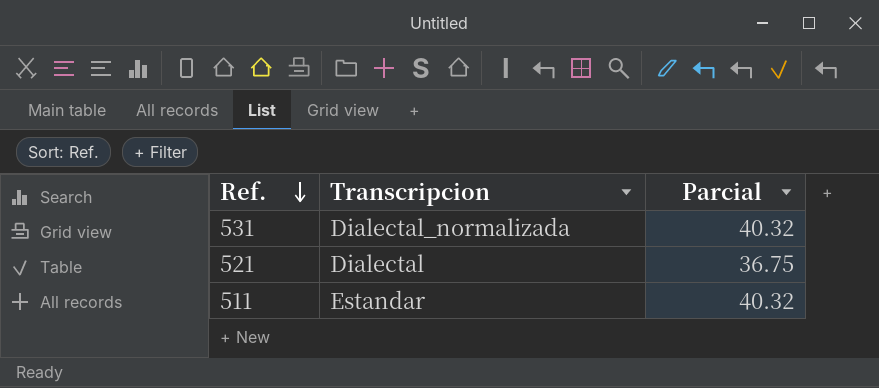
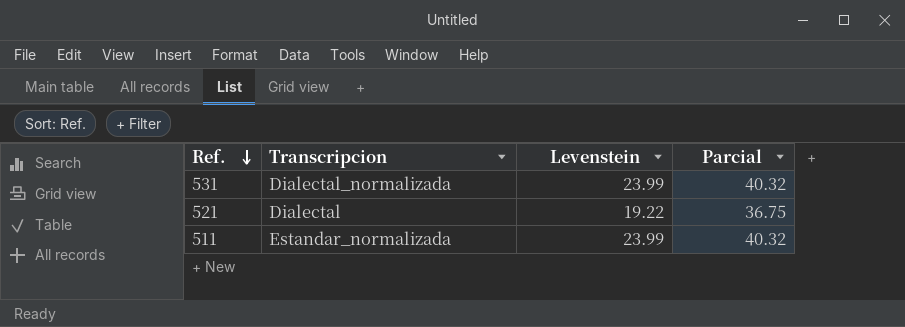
column Levenstein | position: none -> 3
511 | Transcripcion: Estandar -> Estandar_normalizada

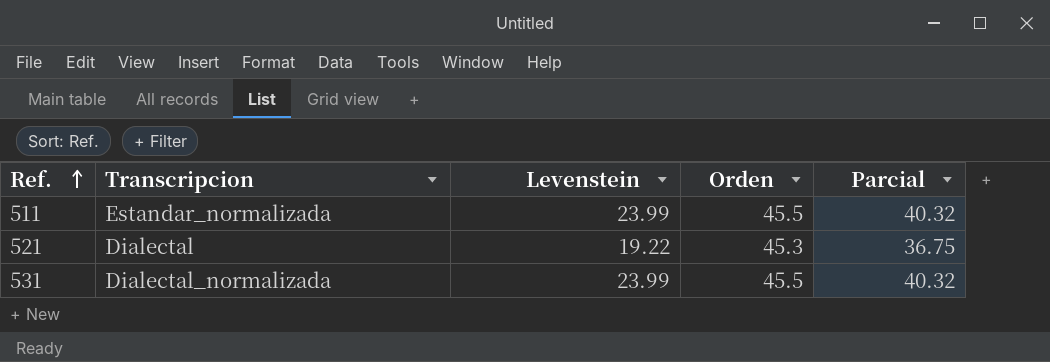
row order: Ref. descending -> Ref. ascending
column Orden | position: none -> 4

